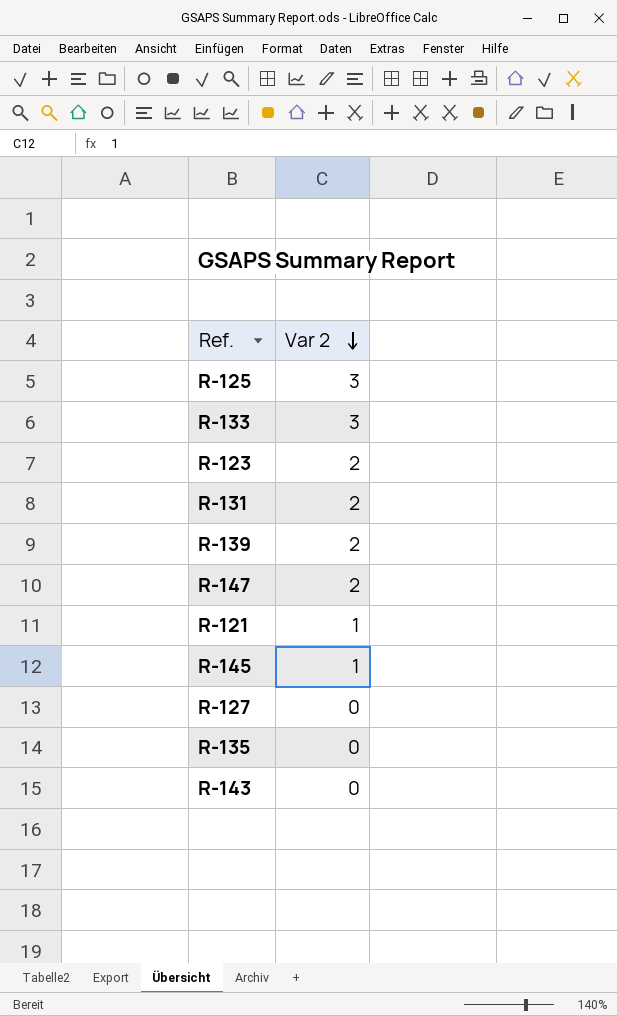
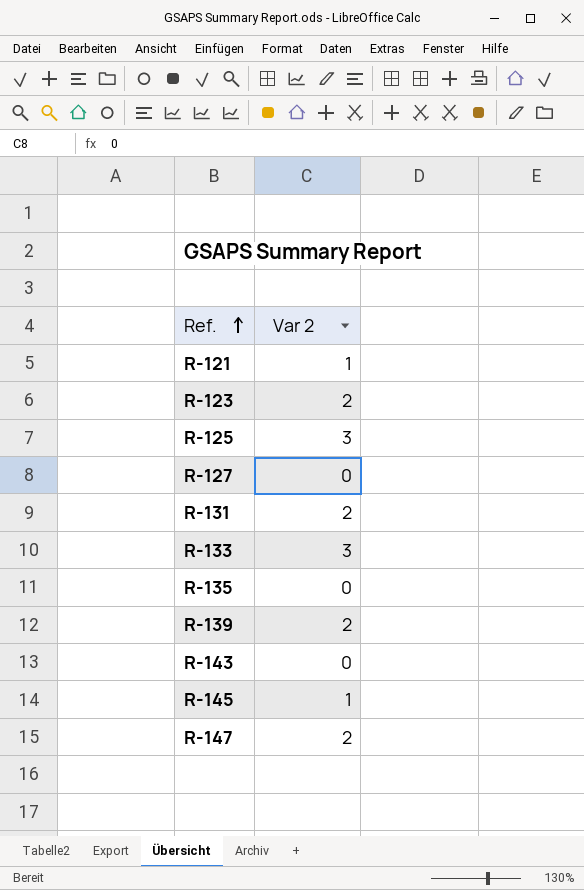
row order: Var 2 descending -> Ref. ascending

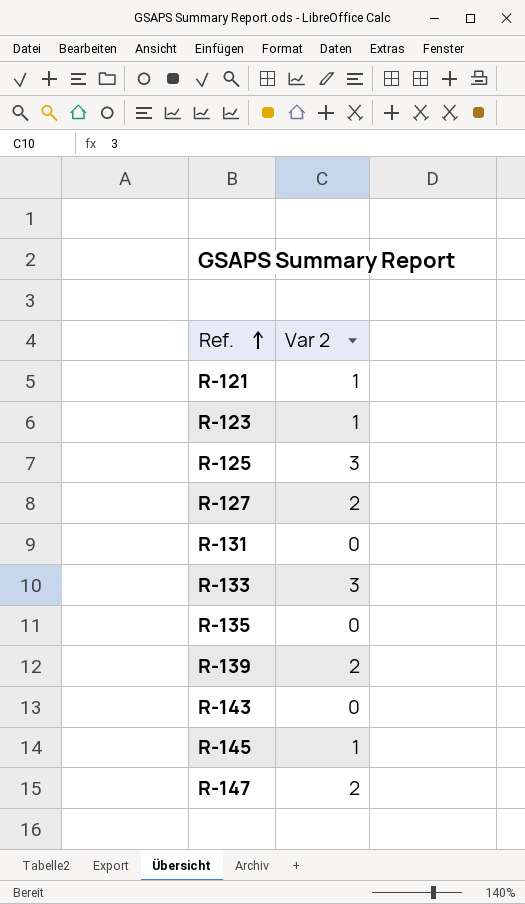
R-123 | Var 2: 2 -> 1
R-127 | Var 2: 0 -> 2
R-131 | Var 2: 2 -> 0

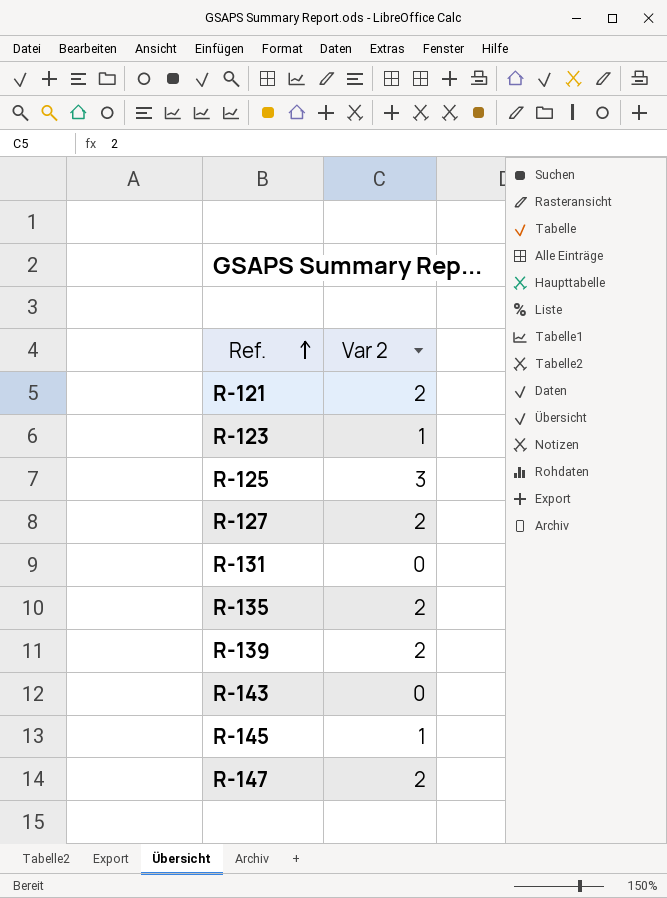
row R-133: 3 -> none
R-121 | Var 2: 1 -> 2
R-135 | Var 2: 0 -> 2

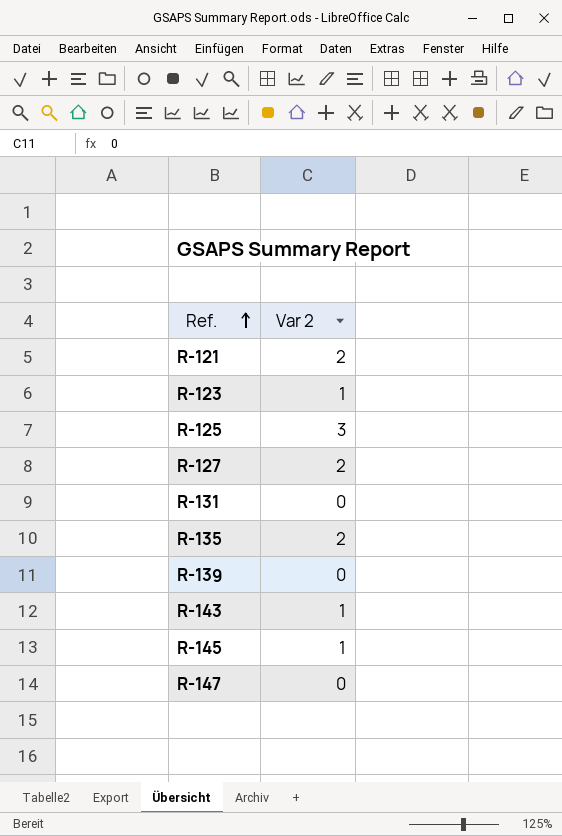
R-139 | Var 2: 2 -> 0
R-143 | Var 2: 0 -> 1
R-147 | Var 2: 2 -> 0

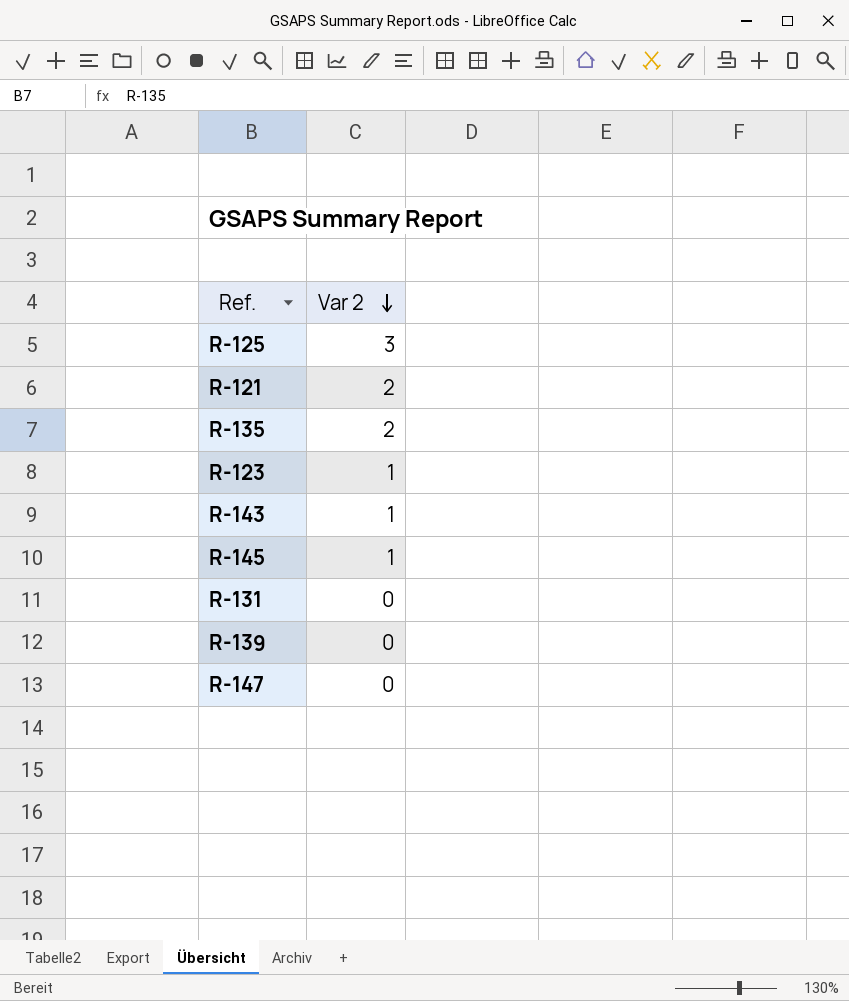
row order: Ref. ascending -> Var 2 descending
row R-127: 2 -> none

